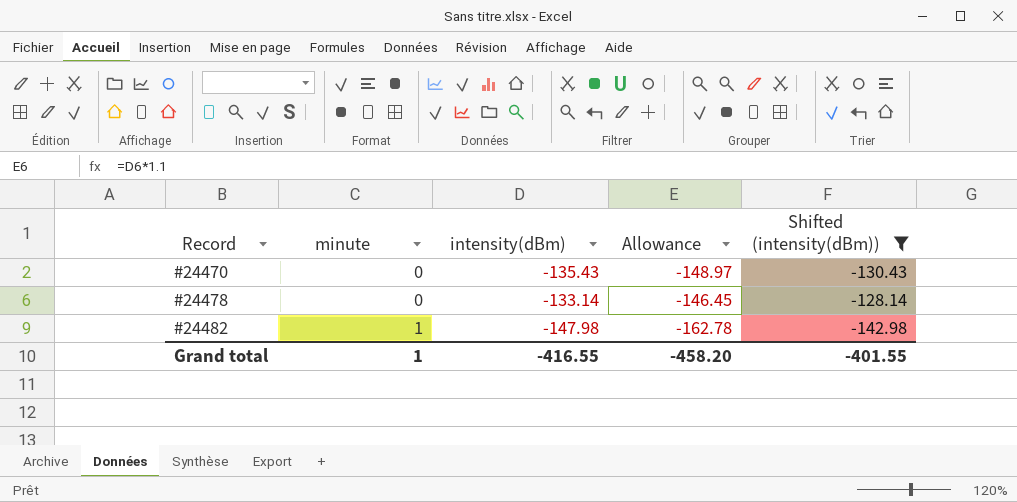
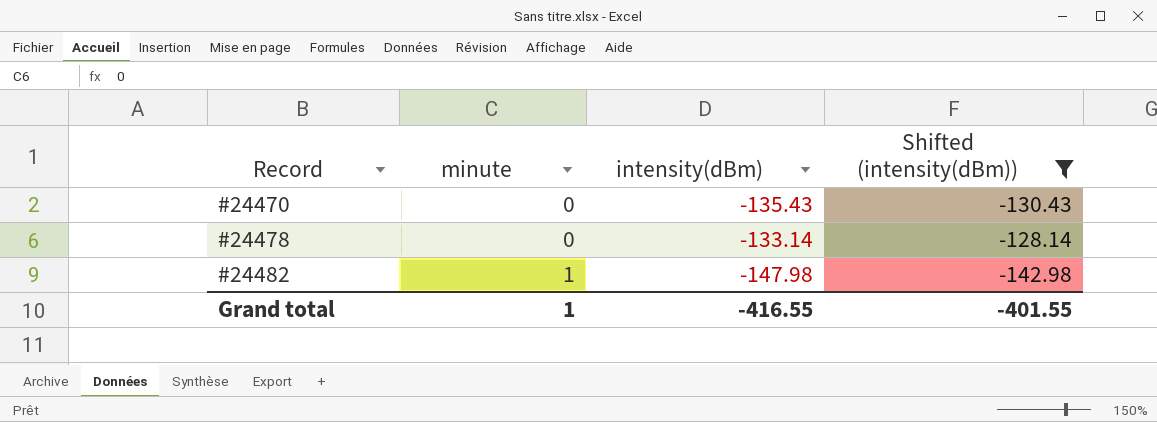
column Allowance | formula: [intensity(dBm)] * 1.1 -> none

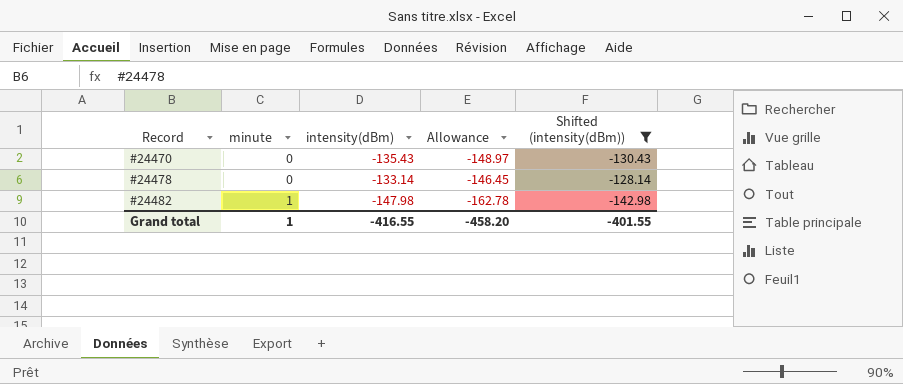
column Allowance | formula: none -> [intensity(dBm)] * 1.1

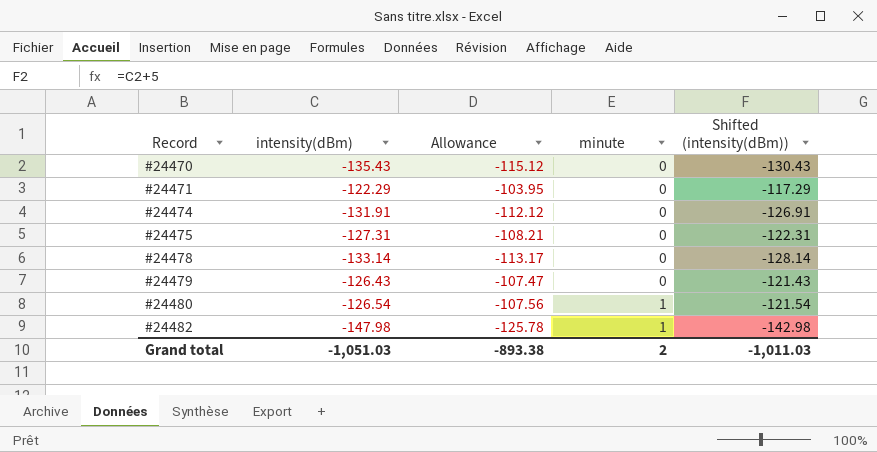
filter: Shifted (intensity(dBm)) <= -128.14 -> none
column Allowance | formula: [intensity(dBm)] * 1.1 -> [intensity(dBm)] * 0.85
column minute | position: 2 -> 4
Grand total | intensity(dBm): -416.55 -> -1,051.03
Grand total | Allowance: -458.20 -> -893.38
Grand total | minute: 1 -> 2
Grand total | Shifted (intensity(dBm)): -401.55 -> -1,011.03

